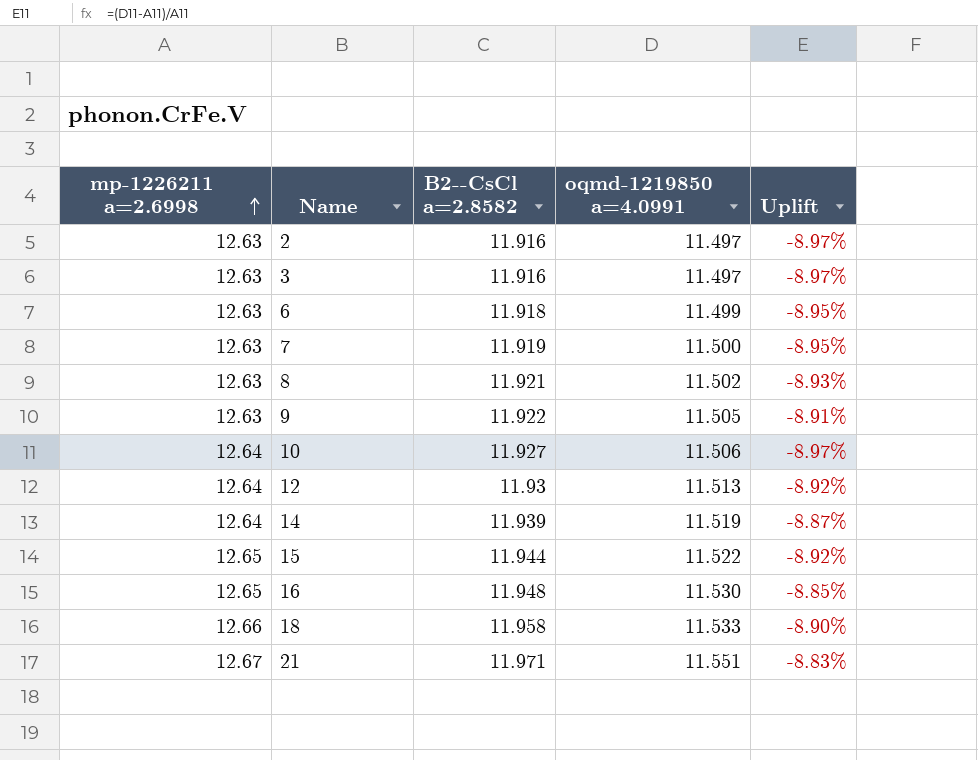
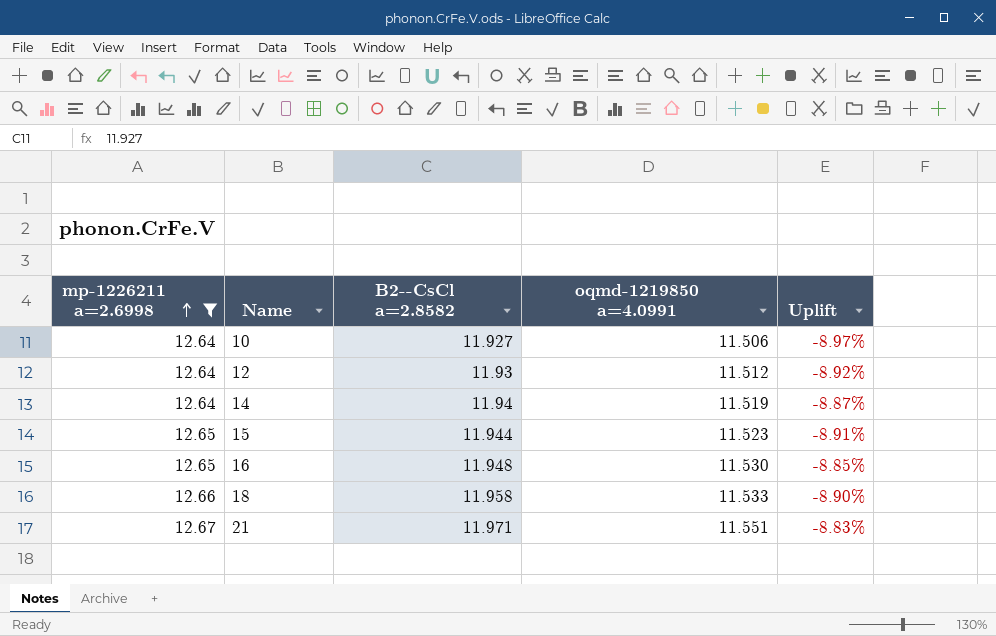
filter: none -> mp-1226211 a=2.6998 != 12.63
12 | oqmd-1219850 a=4.0991: 11.513 -> 11.512
14 | B2--CsCl a=2.8582: 11.939 -> 11.94
15 | oqmd-1219850 a=4.0991: 11.522 -> 11.523
15 | Uplift: -8.92% -> -8.91%

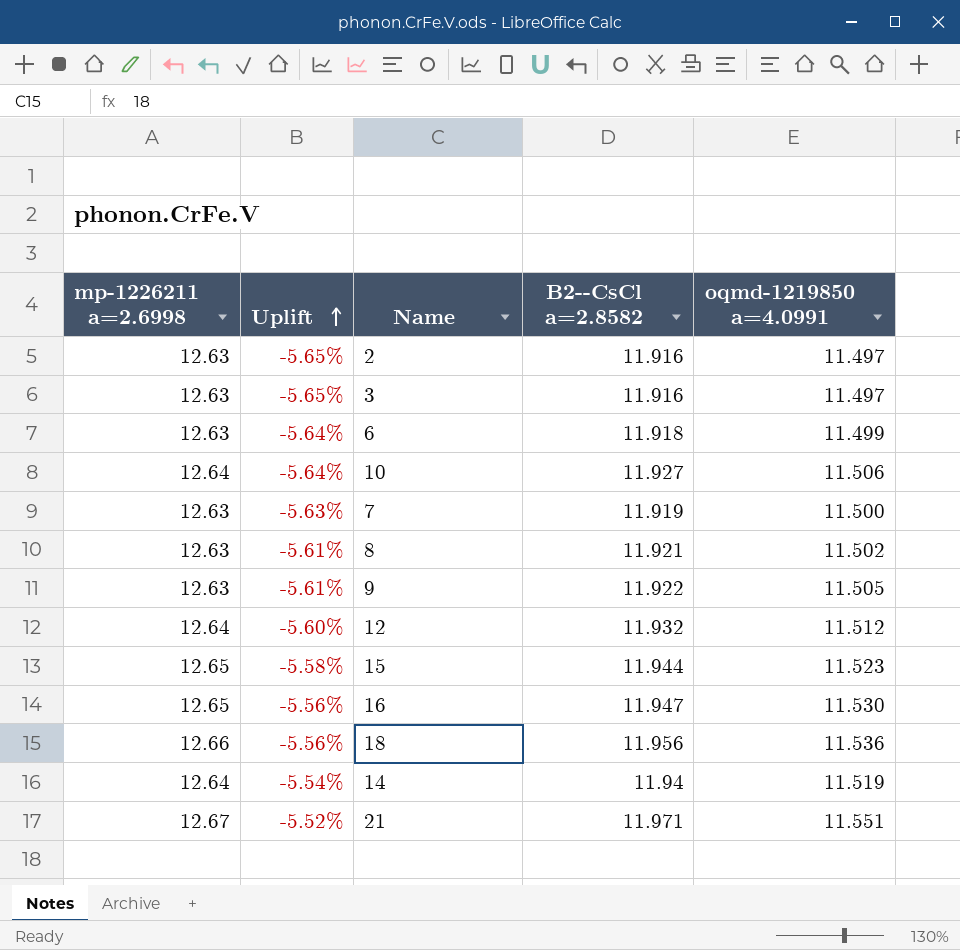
filter: mp-1226211 a=2.6998 != 12.63 -> none
row order: mp-1226211 a=2.6998 ascending -> Uplift ascending
column Uplift | formula: ([oqmd-1219850 a=4.0991] - [mp-1226211 a=2.6998]) / [mp-1226211 a=2.6998] -> ([B2--CsCl a=2.8582] - [mp-1226211 a=2.6998]) / [mp-1226211 a=2.6998]
column Uplift | position: 5 -> 2
12 | B2--CsCl a=2.8582: 11.93 -> 11.932
16 | B2--CsCl a=2.8582: 11.948 -> 11.947
18 | B2--CsCl a=2.8582: 11.958 -> 11.956
18 | oqmd-1219850 a=4.0991: 11.533 -> 11.536

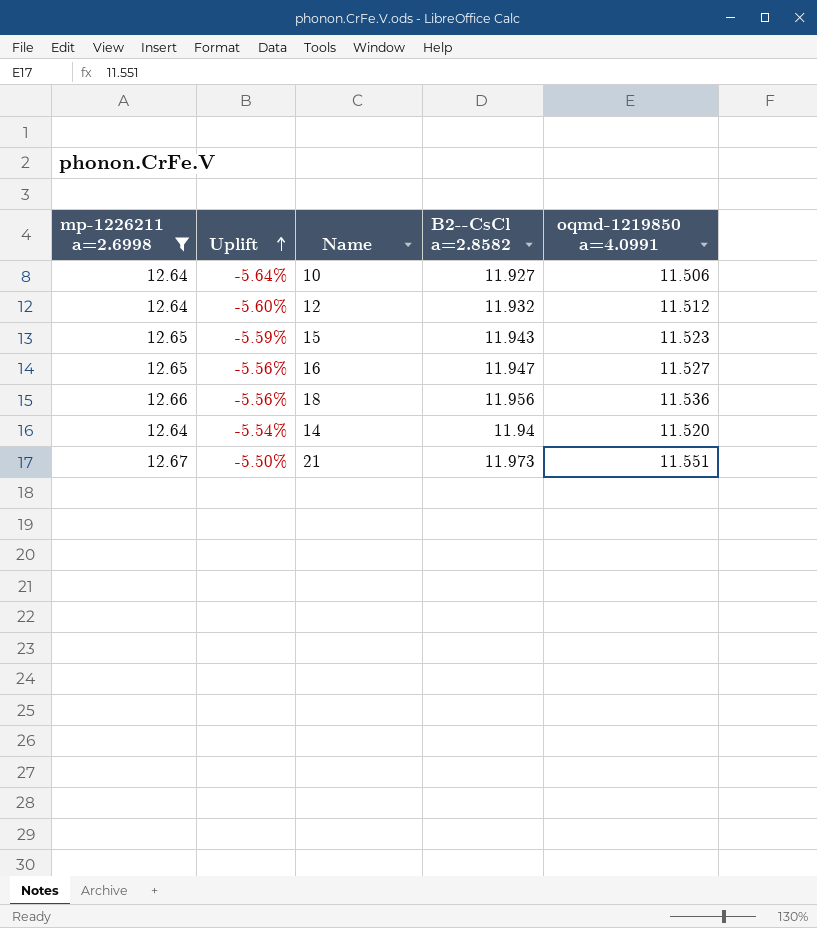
filter: none -> mp-1226211 a=2.6998 != 12.63
15 | Uplift: -5.58% -> -5.59%
15 | B2--CsCl a=2.8582: 11.944 -> 11.943
16 | oqmd-1219850 a=4.0991: 11.530 -> 11.527
14 | oqmd-1219850 a=4.0991: 11.519 -> 11.520
21 | Uplift: -5.52% -> -5.50%
21 | B2--CsCl a=2.8582: 11.971 -> 11.973

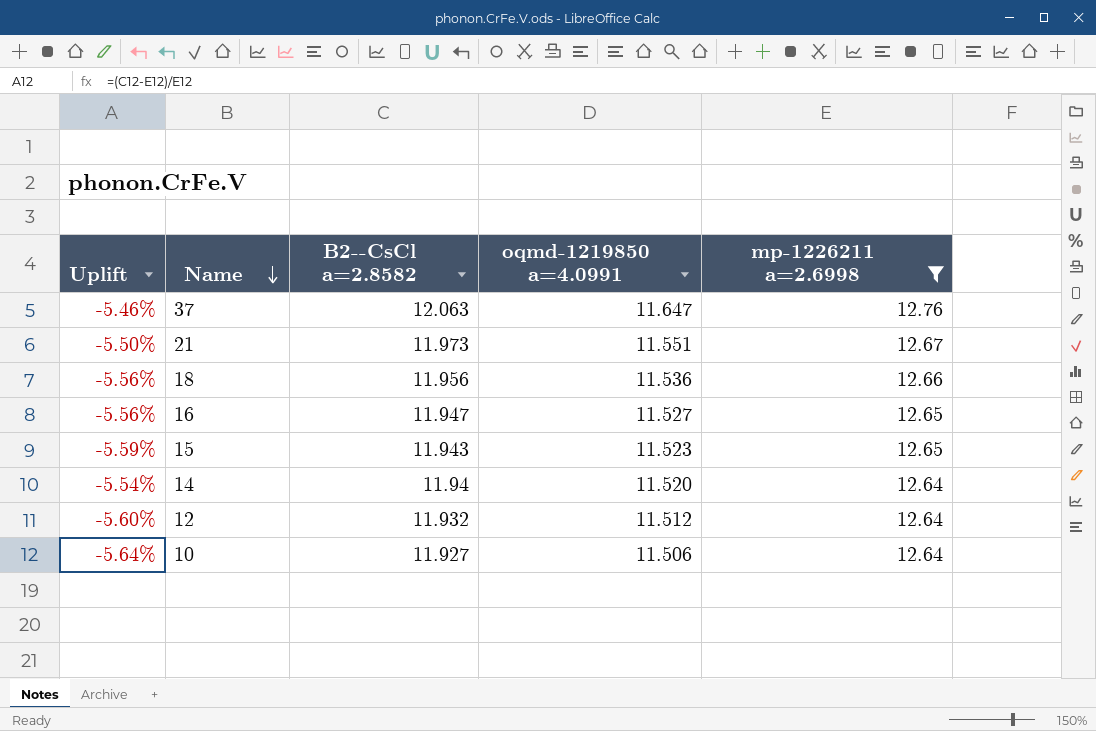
row order: Uplift ascending -> Name descending
column mp-1226211 a=2.6998 | position: 1 -> 5
row 37: none -> -5.46% | 12.063 | 11.647 | 12.76

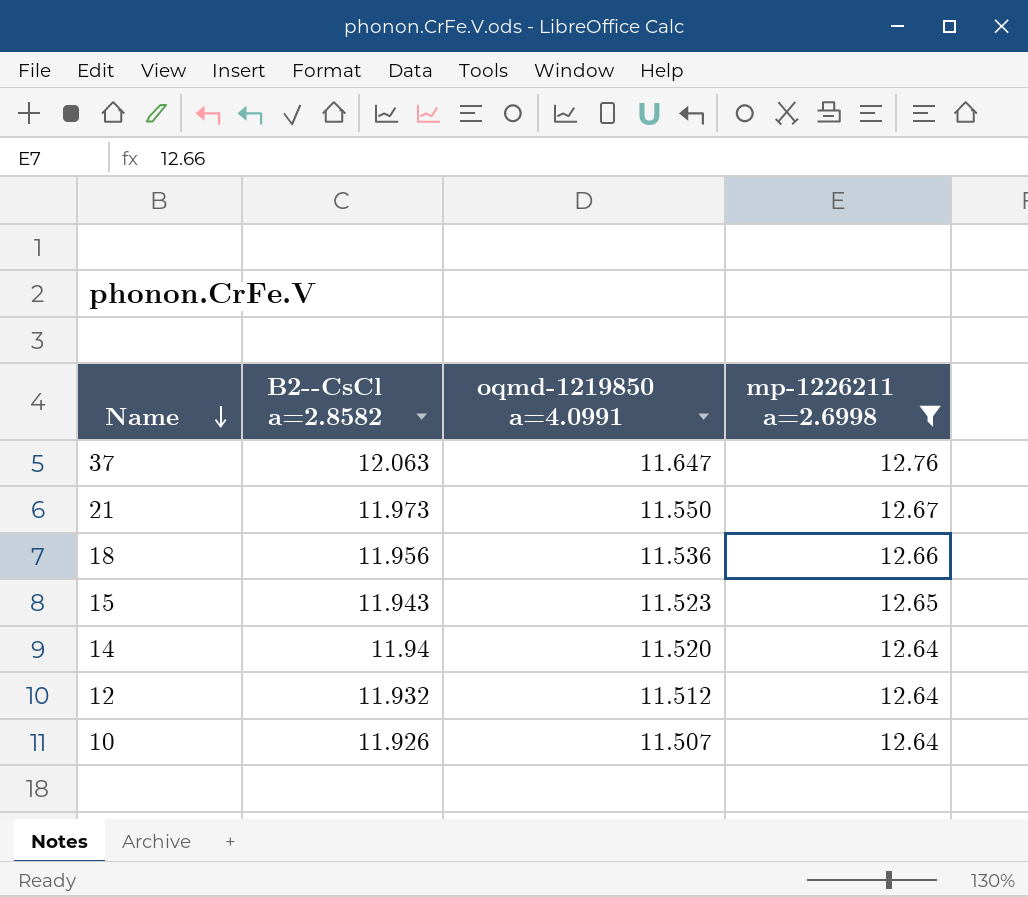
column Uplift | formula: ([B2--CsCl a=2.8582] - [mp-1226211 a=2.6998]) / [mp-1226211 a=2.6998] -> none
row 16: -5.56% | 11.947 | 11.527 | 12.65 -> none
21 | oqmd-1219850 a=4.0991: 11.551 -> 11.550
10 | B2--CsCl a=2.8582: 11.927 -> 11.926
10 | oqmd-1219850 a=4.0991: 11.506 -> 11.507

